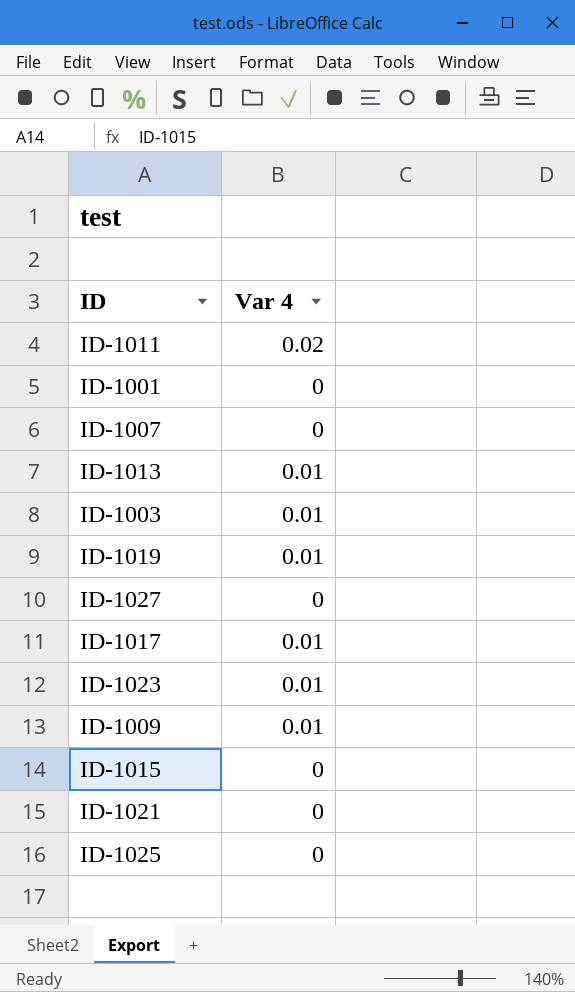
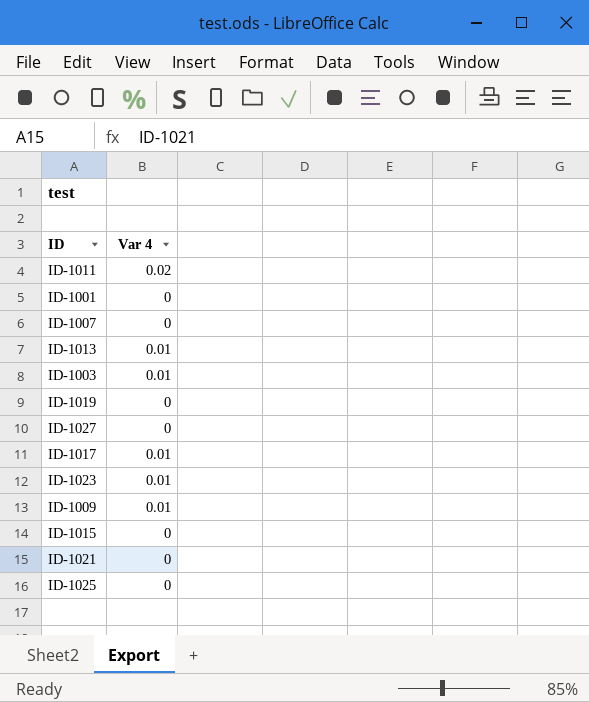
ID-1019 | Var 4: 0.01 -> 0

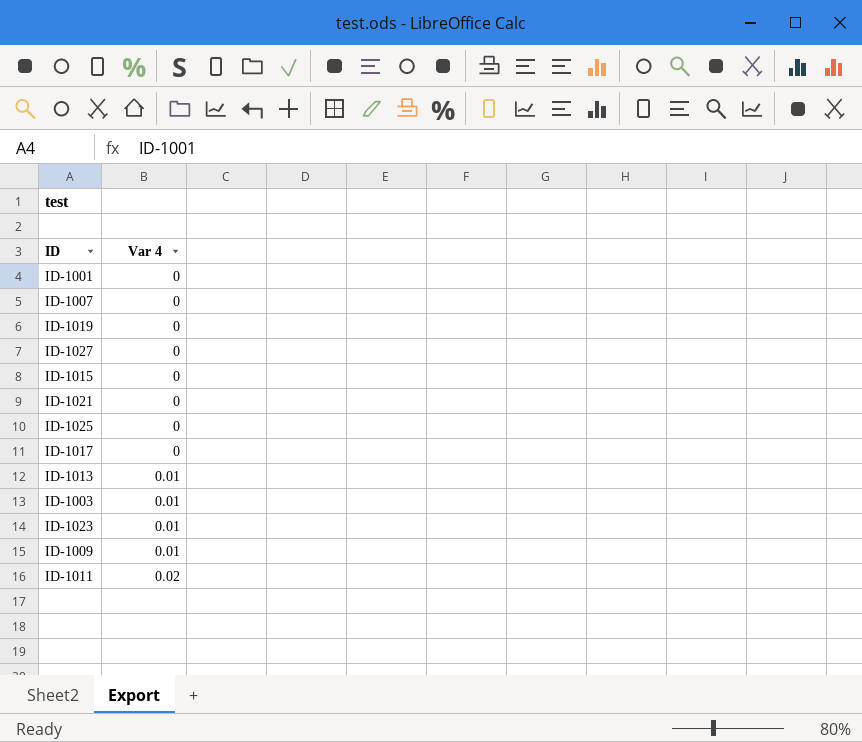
row order: none -> Var 4 ascending
ID-1017 | Var 4: 0.01 -> 0

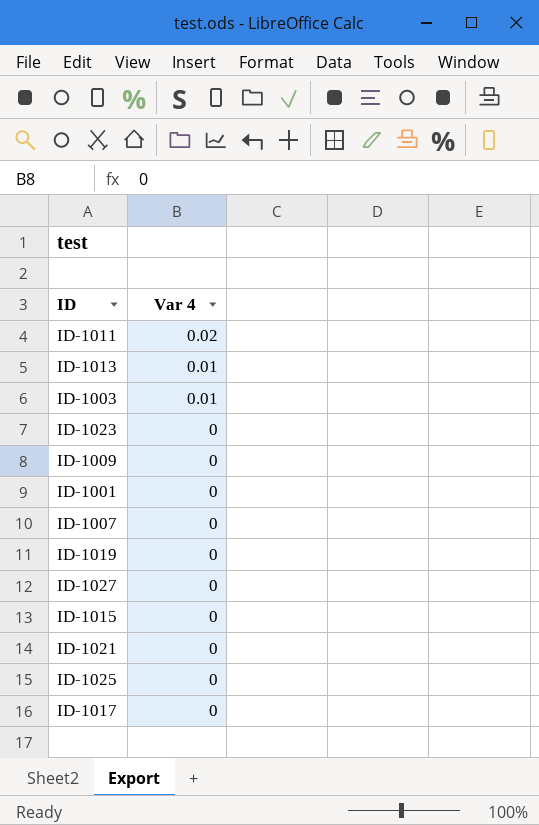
row order: Var 4 ascending -> Var 4 descending
ID-1023 | Var 4: 0.01 -> 0
ID-1009 | Var 4: 0.01 -> 0

